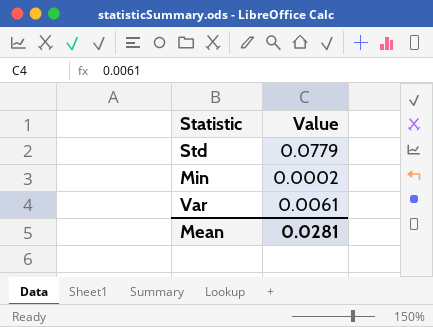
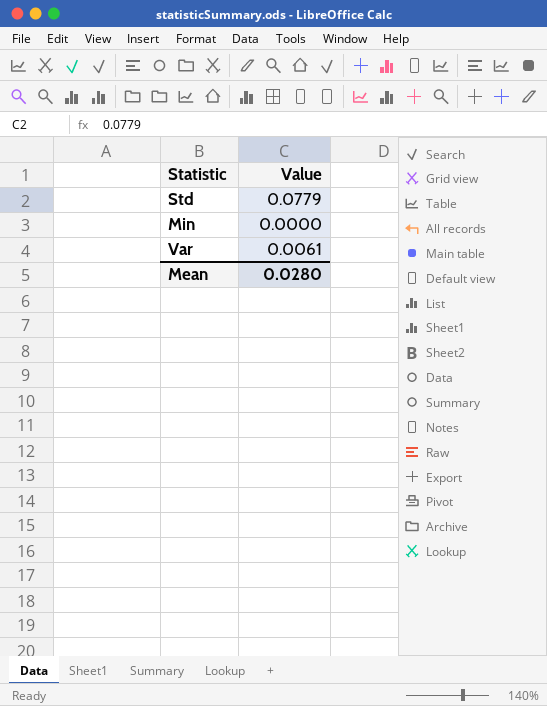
Min | Value: 0.0002 -> 0.0000
Mean | Value: 0.0281 -> 0.0280

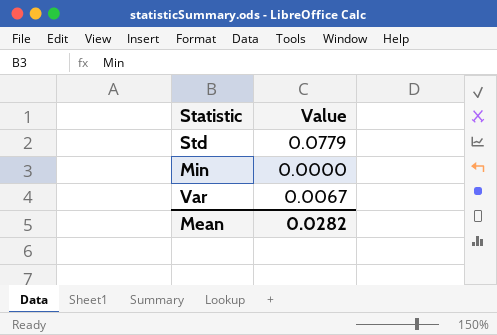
Var | Value: 0.0061 -> 0.0067
Mean | Value: 0.0280 -> 0.0282

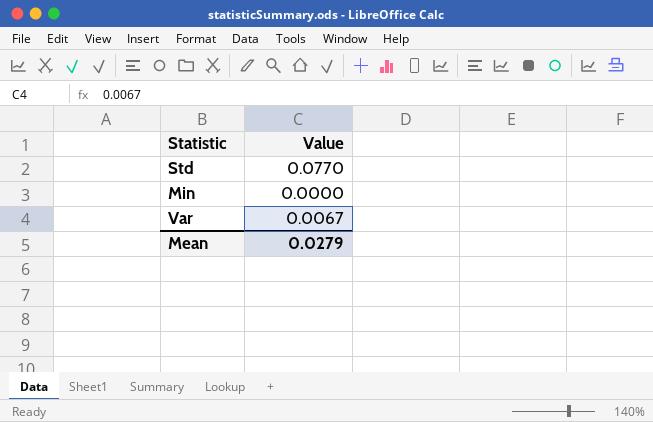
Std | Value: 0.0779 -> 0.0770
Mean | Value: 0.0282 -> 0.0279

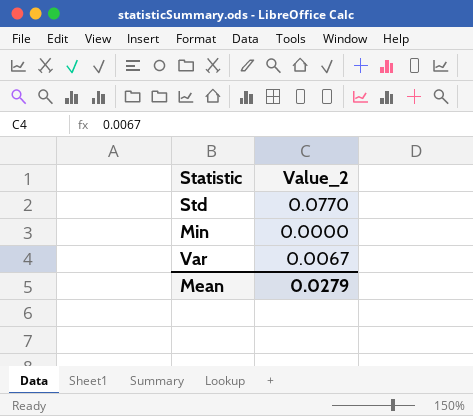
column name: Value -> Value_2

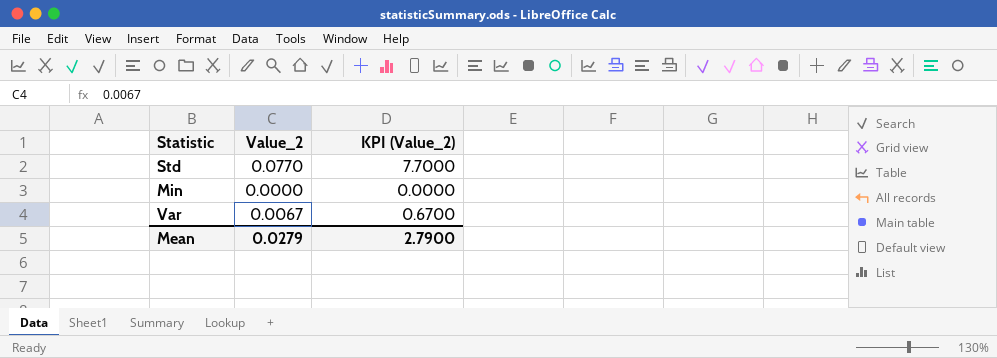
column KPI (Value_2) | formula: none -> [Value_2] * 100

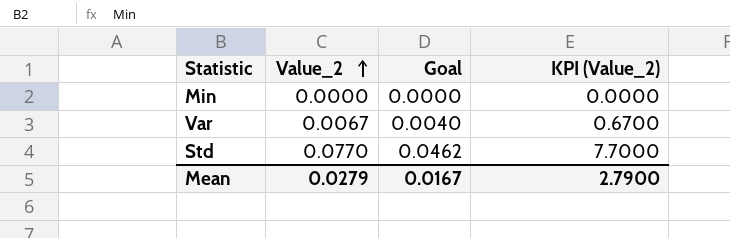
row order: none -> Value_2 ascending
column Goal | formula: none -> [Value_2] * 0.6

